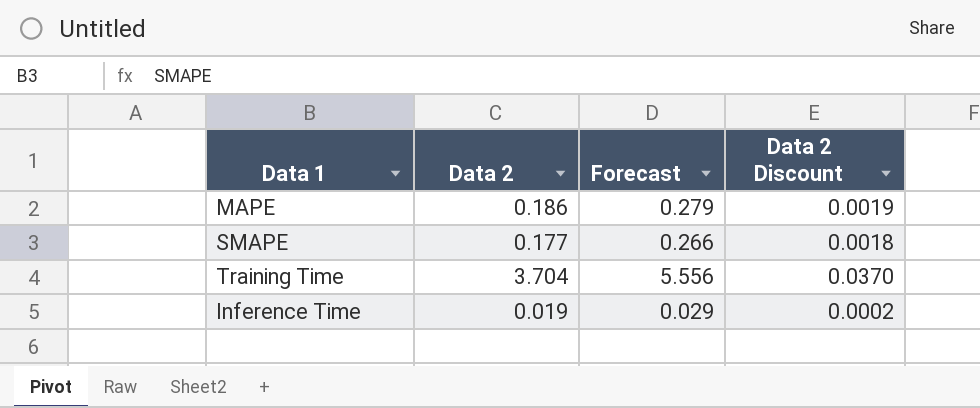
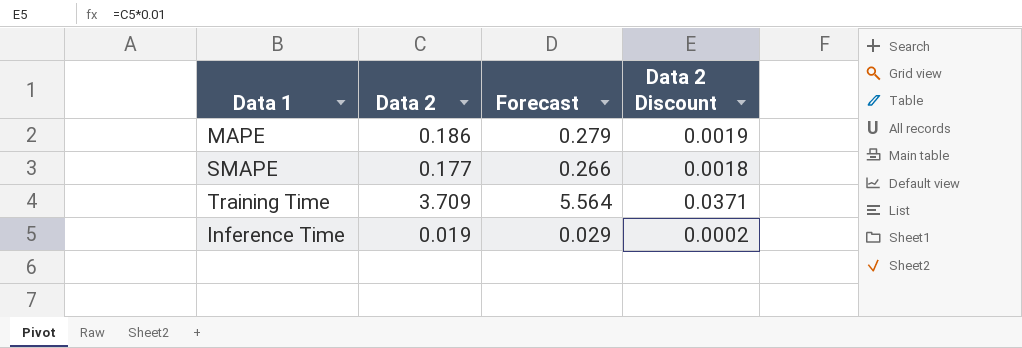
Training Time | Data 2: 3.704 -> 3.709
Training Time | Forecast: 5.556 -> 5.564
Training Time | Data 2 Discount: 0.0370 -> 0.0371

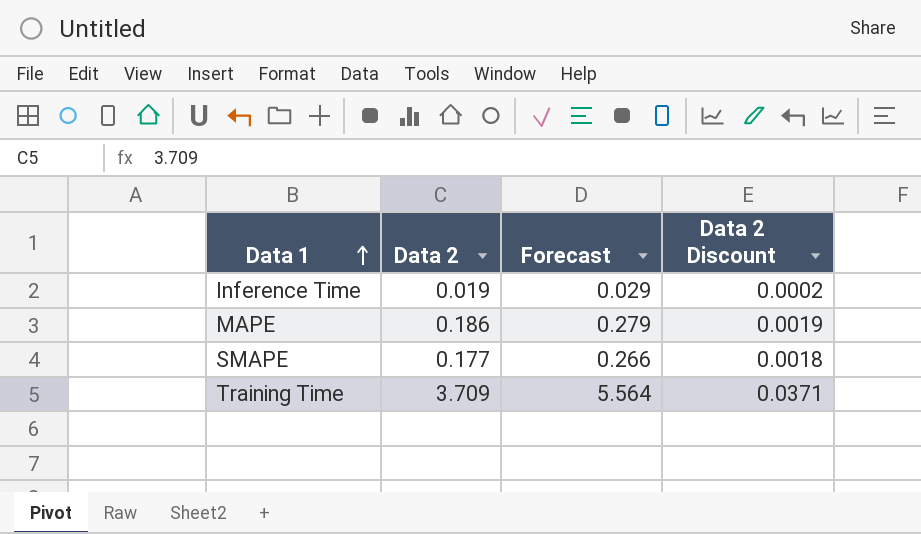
row order: none -> Data 1 ascending

